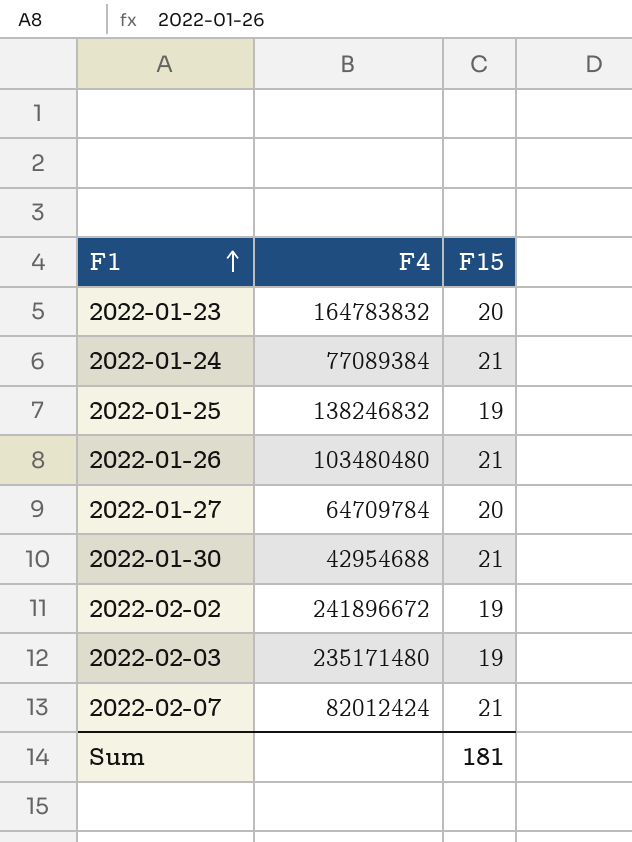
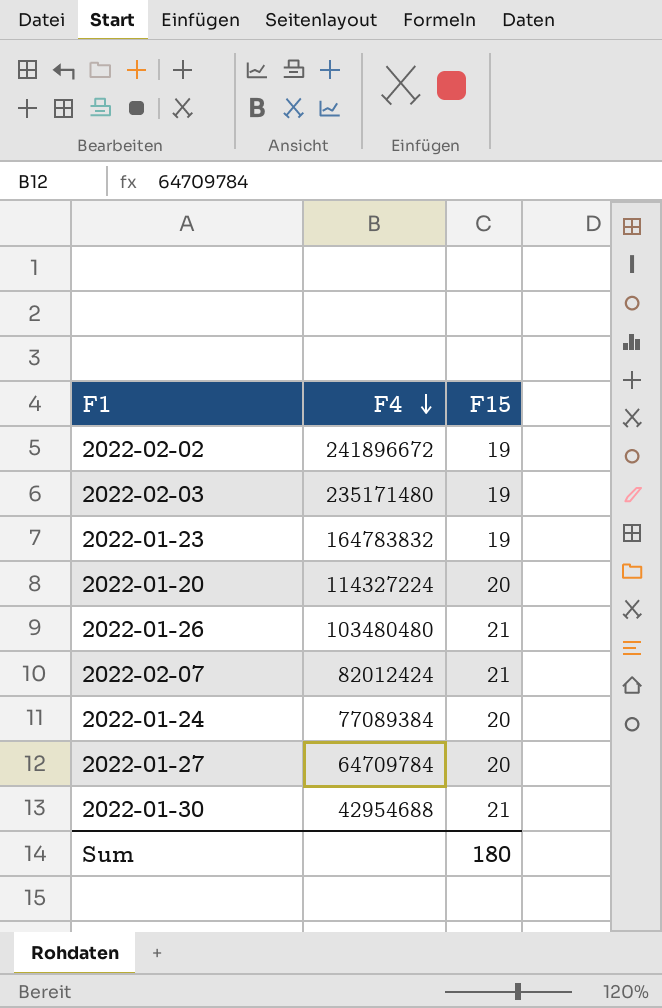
row order: F1 ascending -> F4 descending
row 2022-01-25: 138246832 | 19 -> none
2022-01-23 | F15: 20 -> 19
row 2022-01-20: none -> 114327224 | 20
2022-01-24 | F15: 21 -> 20
Sum | F15: 181 -> 180

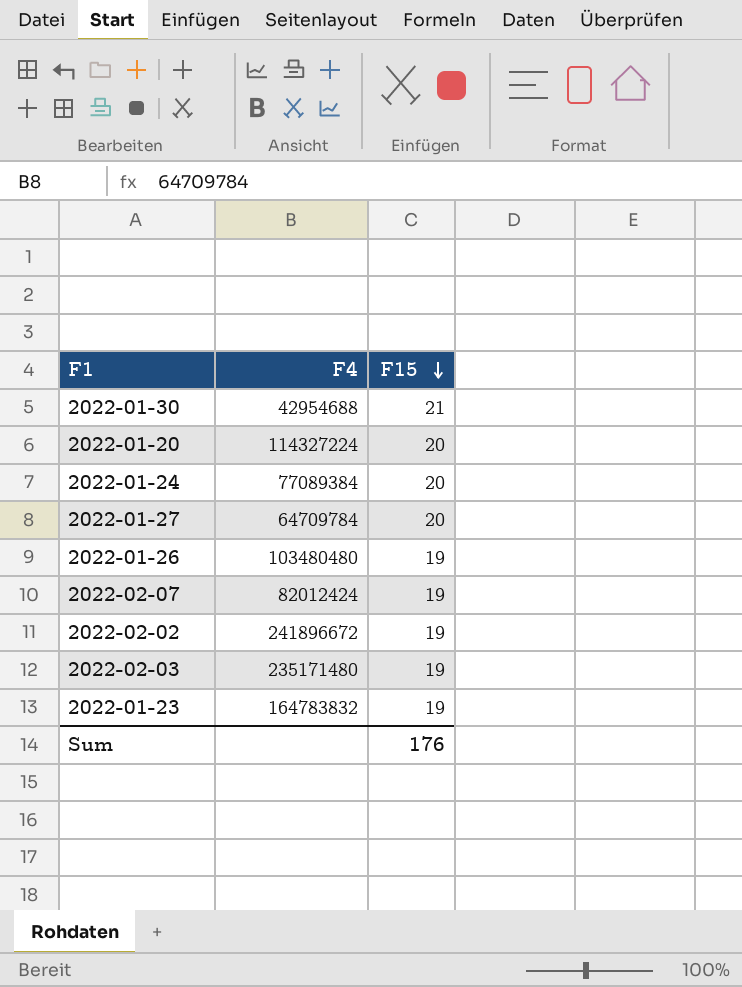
row order: F4 descending -> F15 descending
2022-01-26 | F15: 21 -> 19
2022-02-07 | F15: 21 -> 19
Sum | F15: 180 -> 176

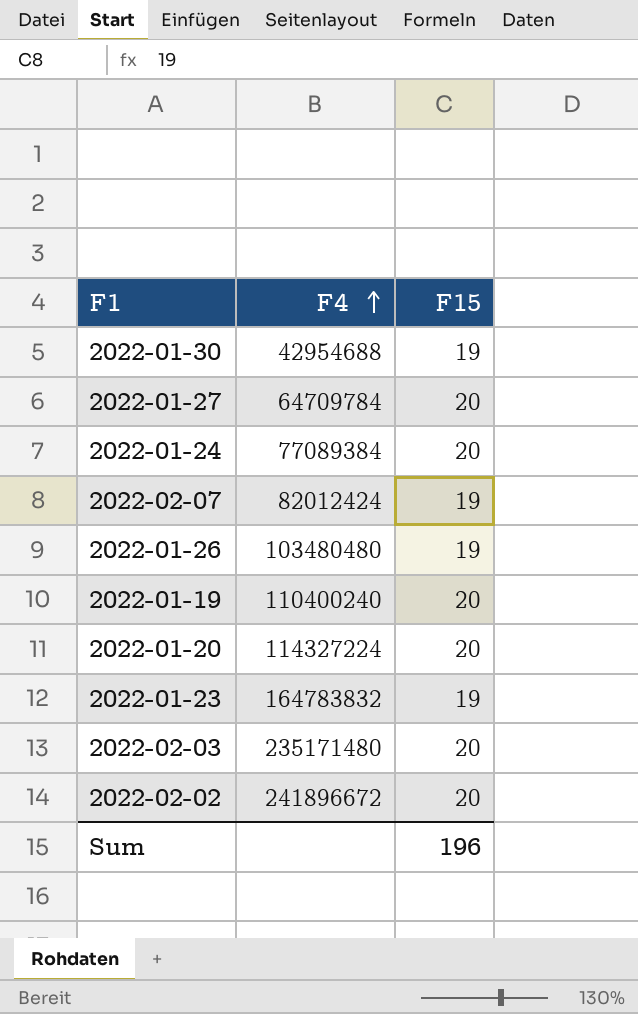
row order: F15 descending -> F4 ascending
2022-01-30 | F15: 21 -> 19
row 2022-01-19: none -> 110400240 | 20
2022-02-03 | F15: 19 -> 20
2022-02-02 | F15: 19 -> 20
Sum | F15: 176 -> 196

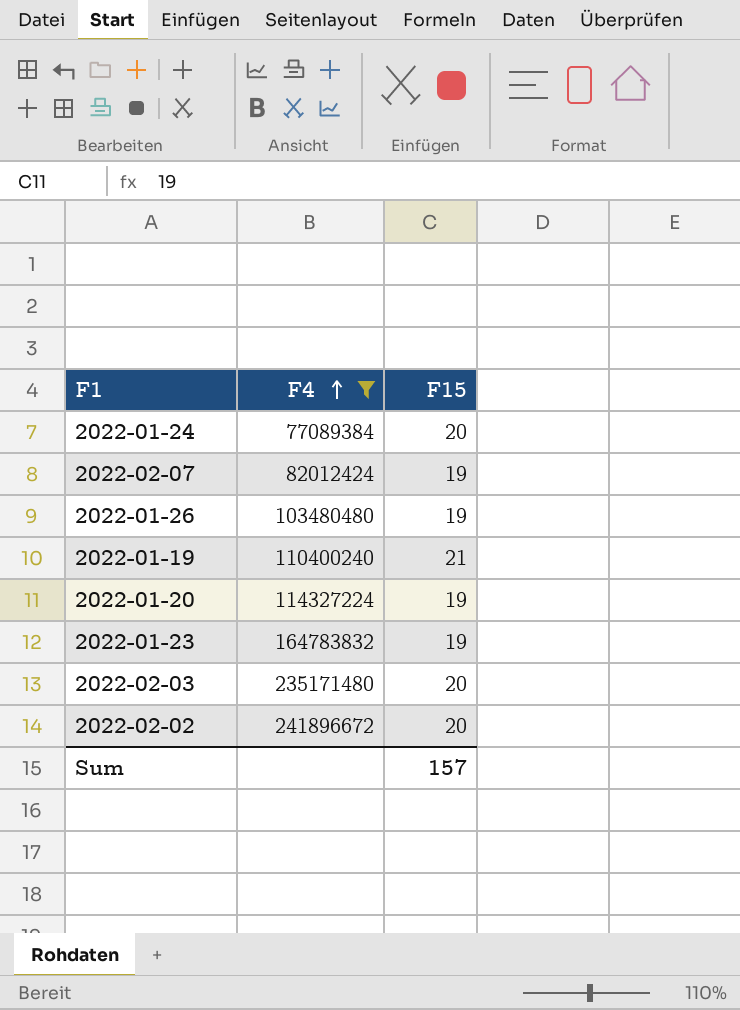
filter: none -> F4 >= 77089384
2022-01-19 | F15: 20 -> 21
2022-01-20 | F15: 20 -> 19
Sum | F15: 196 -> 157

